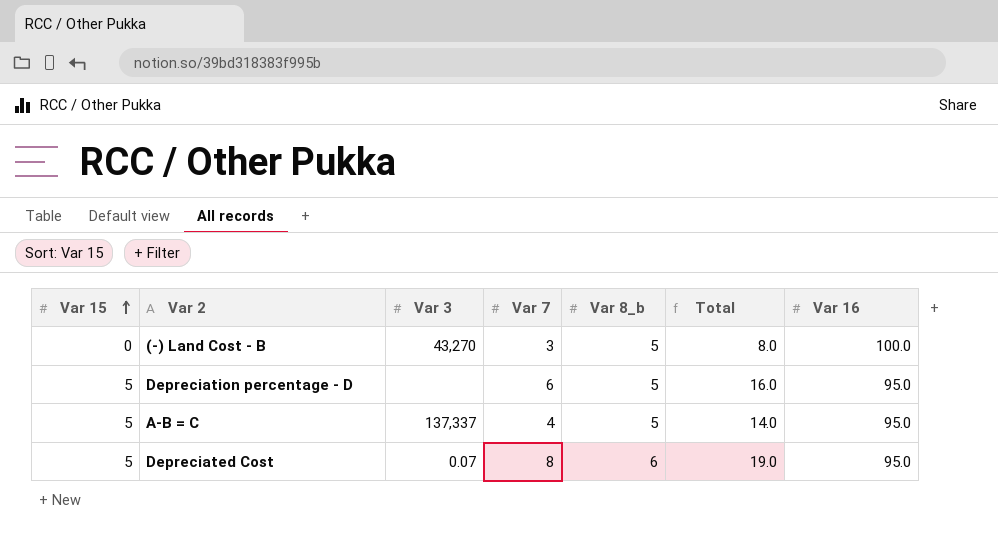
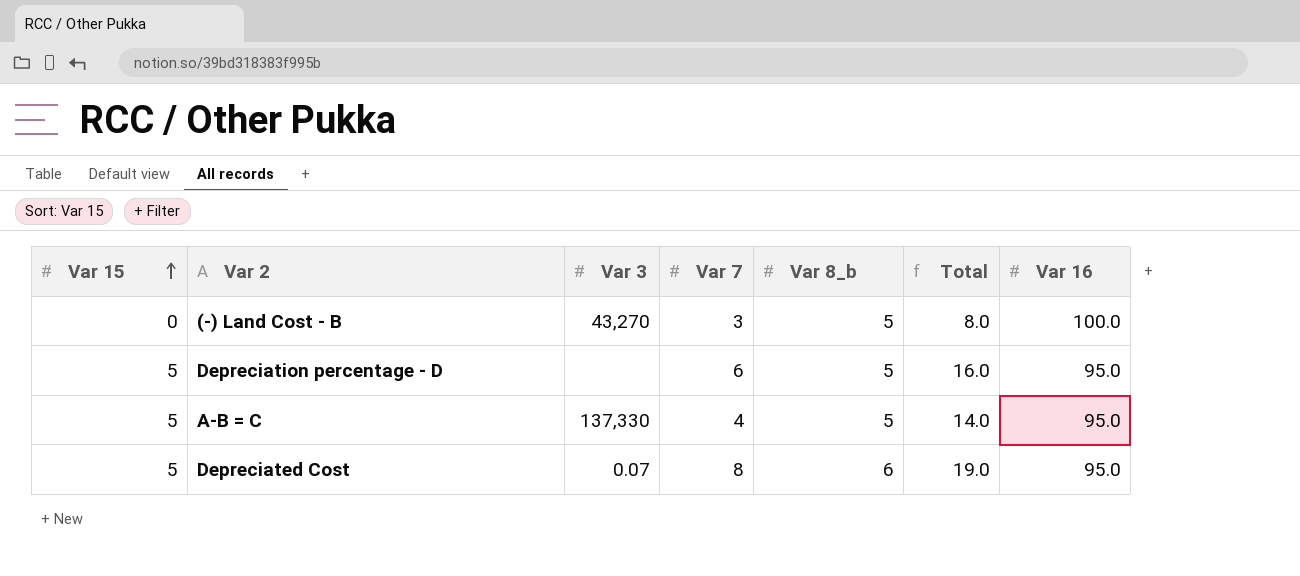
A-B = C | Var 3: 137,337 -> 137,330

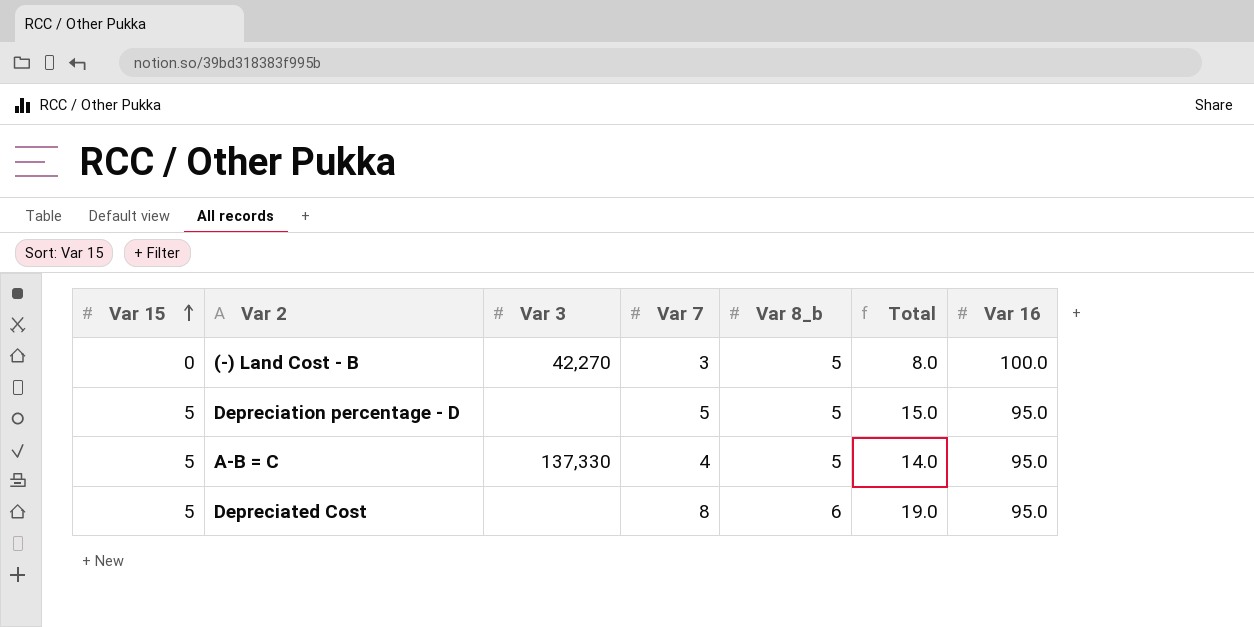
(-) Land Cost - B | Var 3: 43,270 -> 42,270
Depreciation percentage - D | Var 7: 6 -> 5
Depreciation percentage - D | Total: 16.0 -> 15.0
Depreciated Cost | Var 3: 0.07 -> none

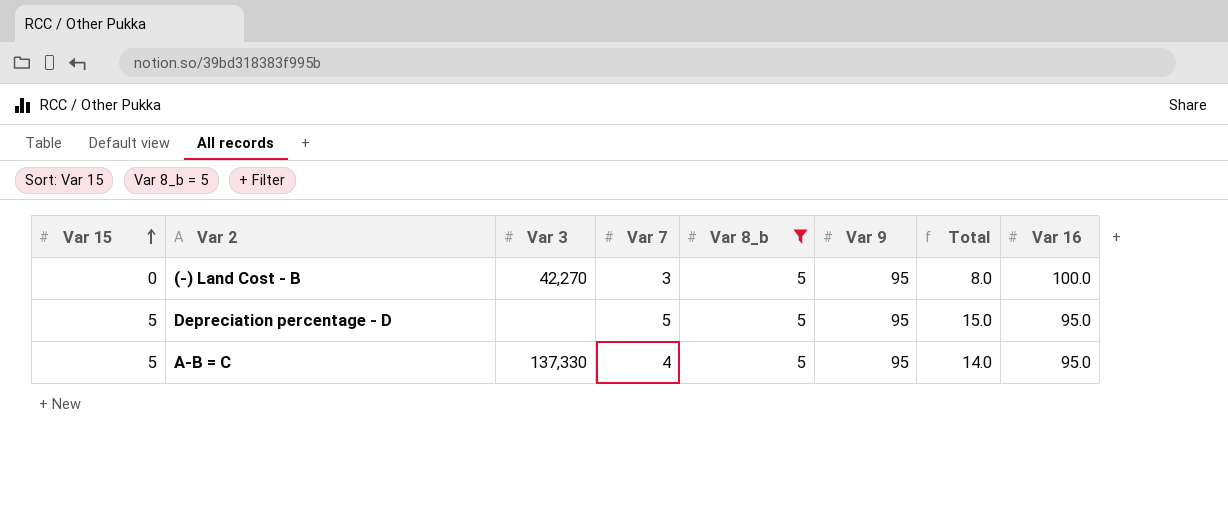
filter: none -> Var 8_b = 5
column Var 9 | position: none -> 6

